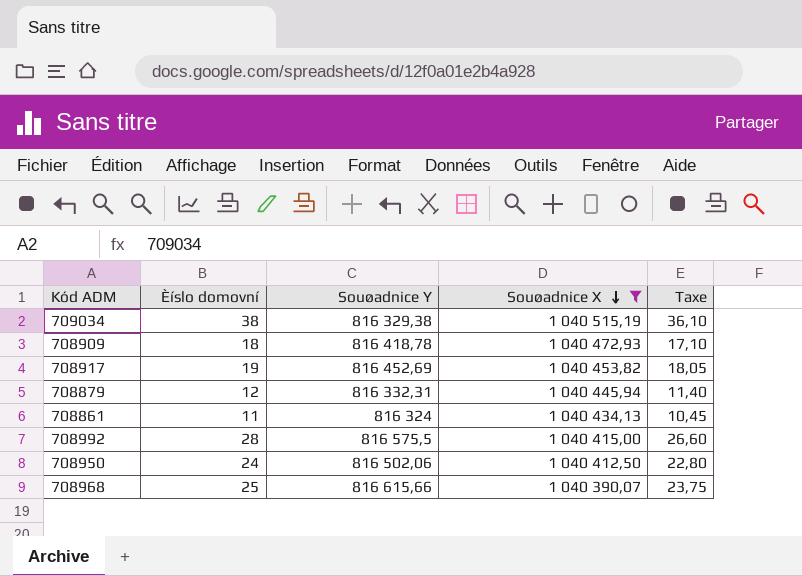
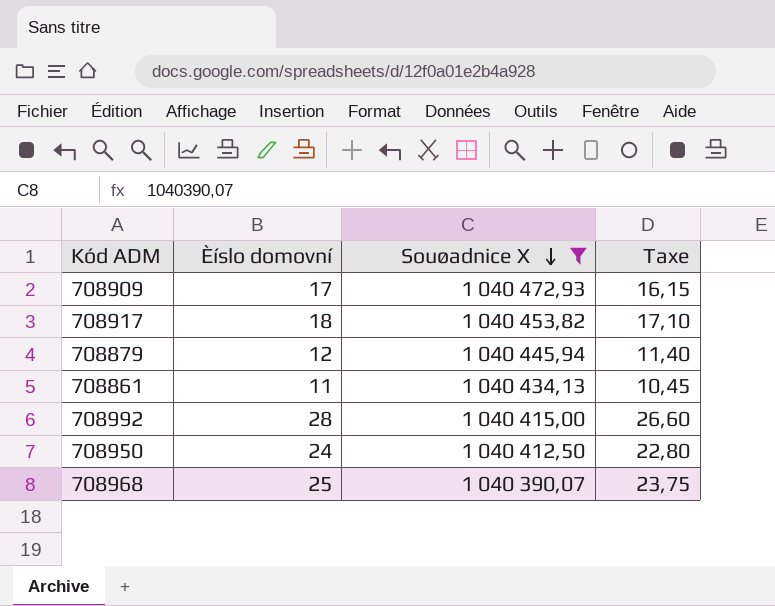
column Souøadnice Y | position: 3 -> none
row 709034: 38 | 816 329,38 | 1 040 515,19 | 36,10 -> none
708909 | Èíslo domovní: 18 -> 17
708909 | Taxe: 17,10 -> 16,15
708917 | Èíslo domovní: 19 -> 18
708917 | Taxe: 18,05 -> 17,10

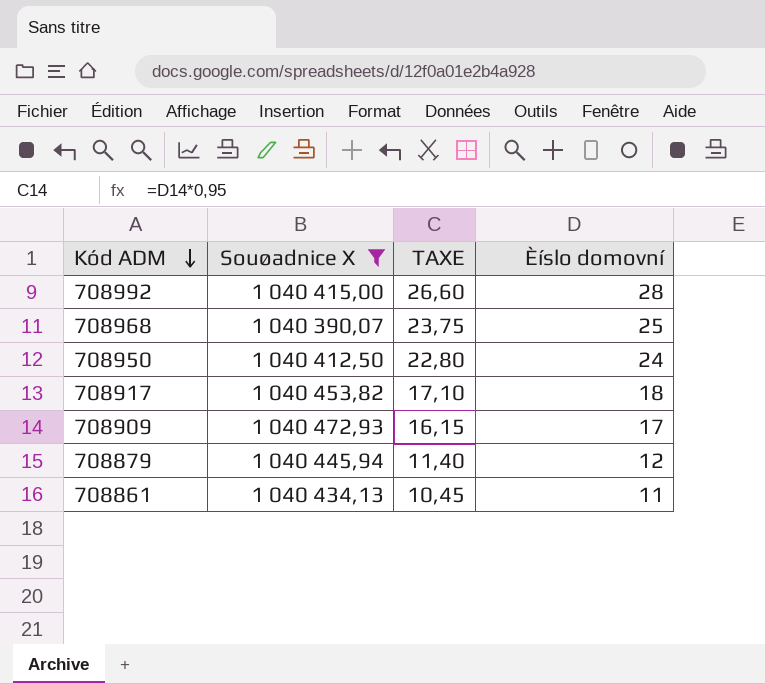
row order: Souøadnice X descending -> Kód ADM descending
column name: Taxe -> TAXE
column Èíslo domovní | position: 2 -> 4

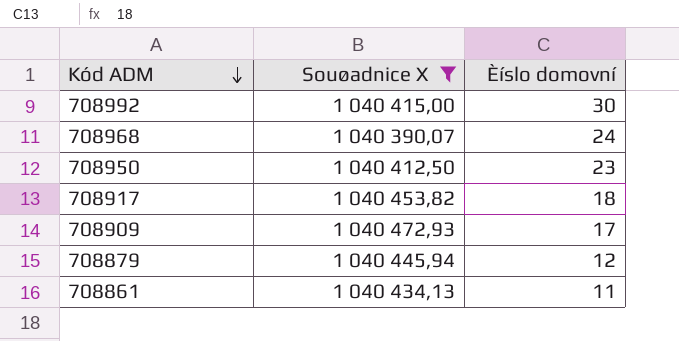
column TAXE | formula: [Èíslo domovní] * 0,95 -> none
708992 | Èíslo domovní: 28 -> 30
708968 | Èíslo domovní: 25 -> 24
708950 | Èíslo domovní: 24 -> 23

